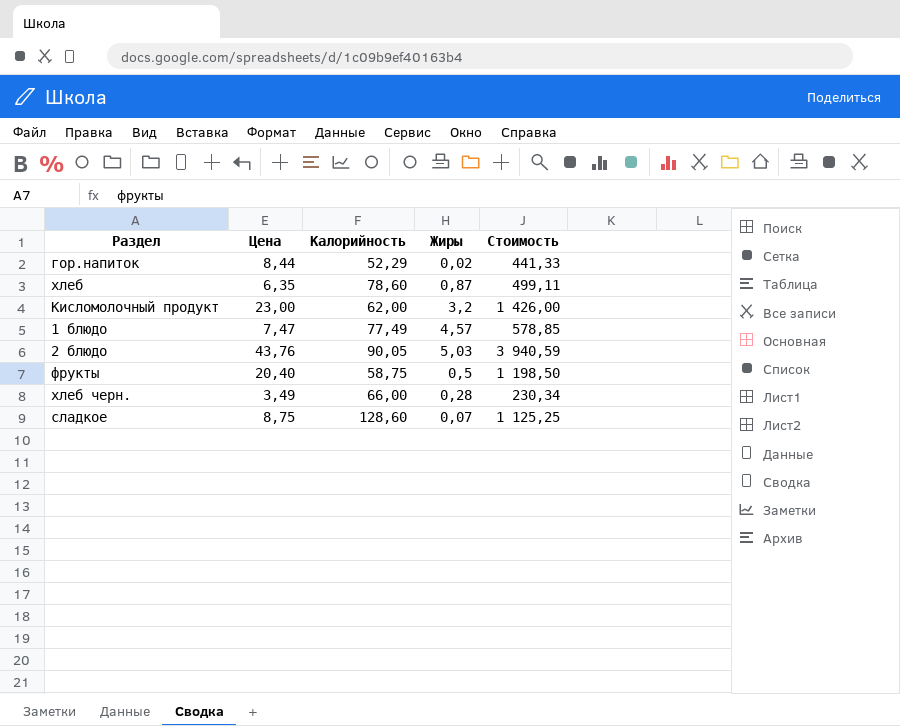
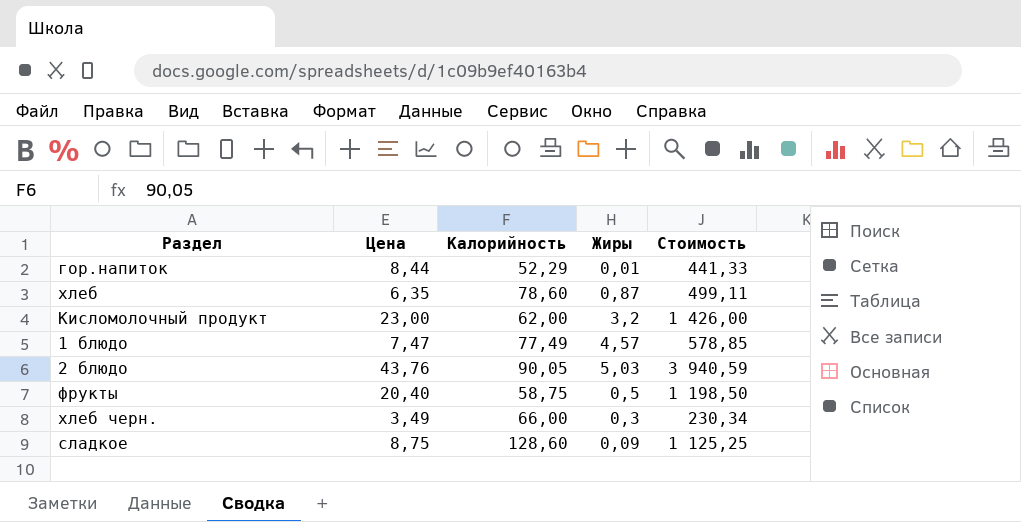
гор.напиток | Жиры: 0,02 -> 0,01
хлеб черн. | Жиры: 0,28 -> 0,3
сладкое | Жиры: 0,07 -> 0,09

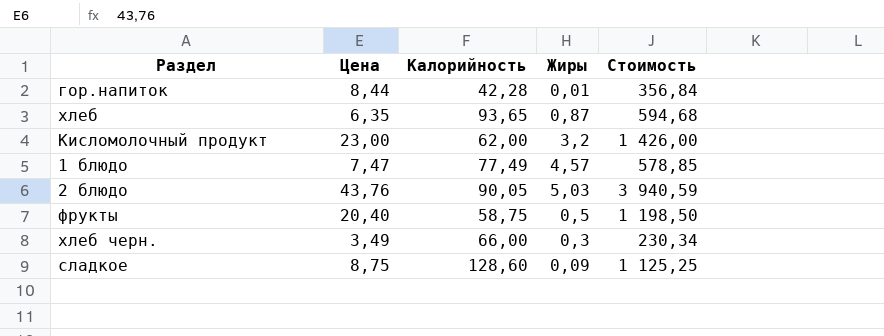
гор.напиток | Калорийность: 52,29 -> 42,28
гор.напиток | Стоимость: 441,33 -> 356,84
хлеб | Калорийность: 78,60 -> 93,65
хлеб | Стоимость: 499,11 -> 594,68

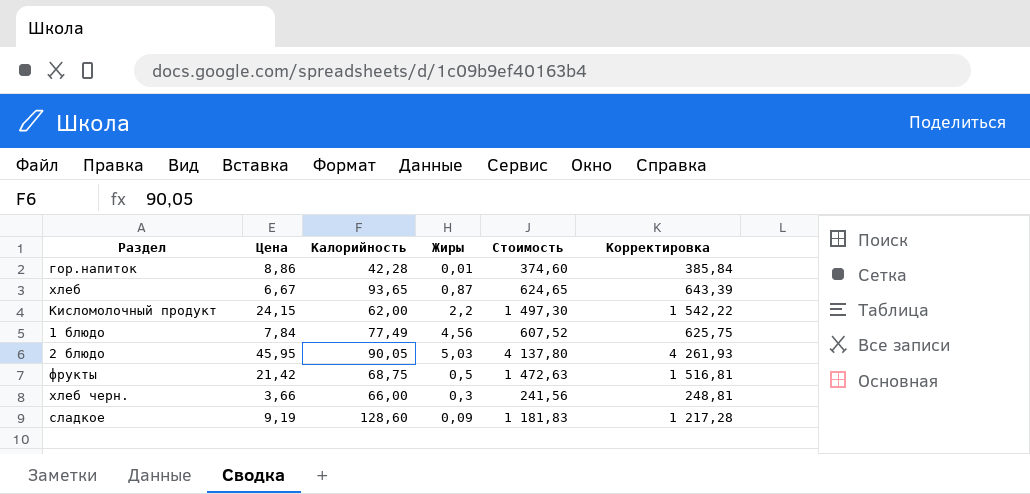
column Корректировка | formula: none -> [Стоимость] * 1,03
гор.напиток | Цена: 8,44 -> 8,86
гор.напиток | Стоимость: 356,84 -> 374,60
хлеб | Цена: 6,35 -> 6,67
хлеб | Стоимость: 594,68 -> 624,65
Кисломолочный продукт | Цена: 23,00 -> 24,15
Кисломолочный продукт | Жиры: 3,2 -> 2,2
Кисломолочный продукт | Стоимость: 1 426,00 -> 1 497,30
1 блюдо | Цена: 7,47 -> 7,84
1 блюдо | Жиры: 4,57 -> 4,56
1 блюдо | Стоимость: 578,85 -> 607,52
2 блюдо | Цена: 43,76 -> 45,95
2 блюдо | Стоимость: 3 940,59 -> 4 137,80
фрукты | Цена: 20,40 -> 21,42
фрукты | Калорийность: 58,75 -> 68,75
фрукты | Стоимость: 1 198,50 -> 1 472,63
хлеб черн. | Цена: 3,49 -> 3,66
хлеб черн. | Стоимость: 230,34 -> 241,56
сладкое | Цена: 8,75 -> 9,19
сладкое | Стоимость: 1 125,25 -> 1 181,83

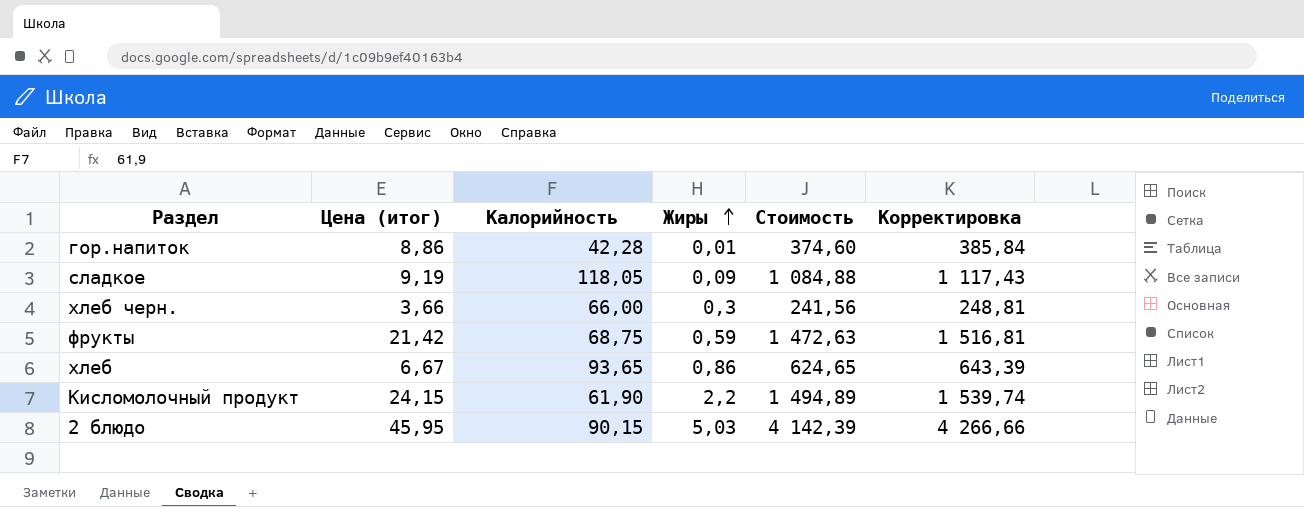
row order: none -> Жиры ascending
column name: Цена -> Цена (итог)
row 1 блюдо: 7,84 | 77,49 | 4,56 | 607,52 | 625,75 -> none
сладкое | Калорийность: 128,60 -> 118,05
сладкое | Стоимость: 1 181,83 -> 1 084,88
сладкое | Корректировка: 1 217,28 -> 1 117,43
фрукты | Жиры: 0,5 -> 0,59
хлеб | Жиры: 0,87 -> 0,86
Кисломолочный продукт | Калорийность: 62,00 -> 61,90
Кисломолочный продукт | Стоимость: 1 497,30 -> 1 494,89
Кисломолочный продукт | Корректировка: 1 542,22 -> 1 539,74
2 блюдо | Калорийность: 90,05 -> 90,15
2 блюдо | Стоимость: 4 137,80 -> 4 142,39
2 блюдо | Корректировка: 4 261,93 -> 4 266,66

